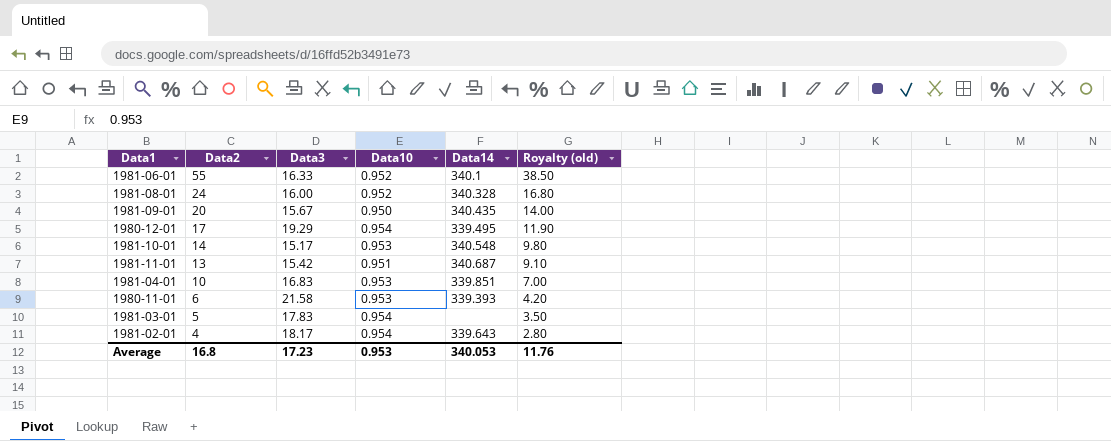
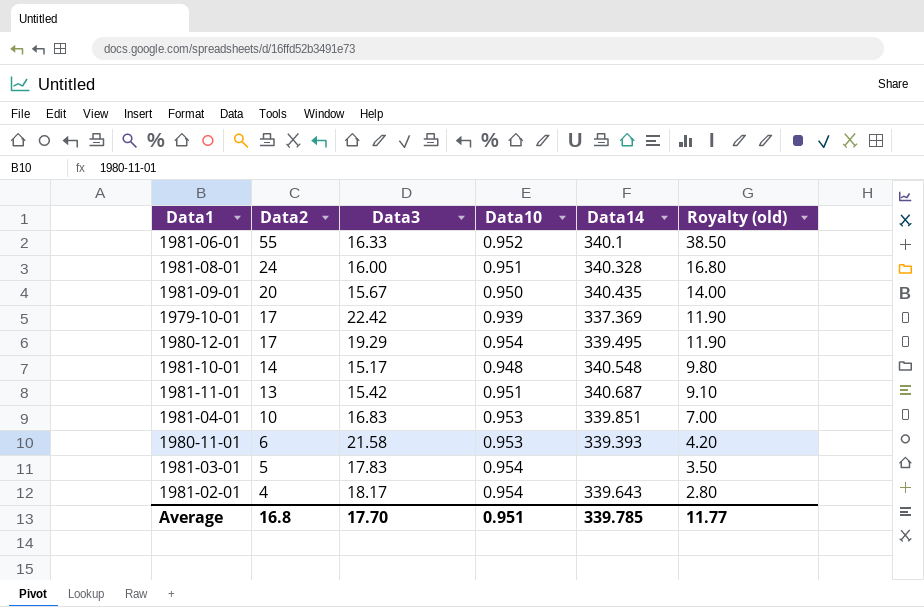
1981-08-01 | Data10: 0.952 -> 0.951
row 1979-10-01: none -> 17 | 22.42 | 0.939 | 337.369 | 11.90
1981-10-01 | Data10: 0.953 -> 0.948
Average | Data3: 17.23 -> 17.70
Average | Data10: 0.953 -> 0.951
Average | Data14: 340.053 -> 339.785
Average | Royalty (old): 11.76 -> 11.77

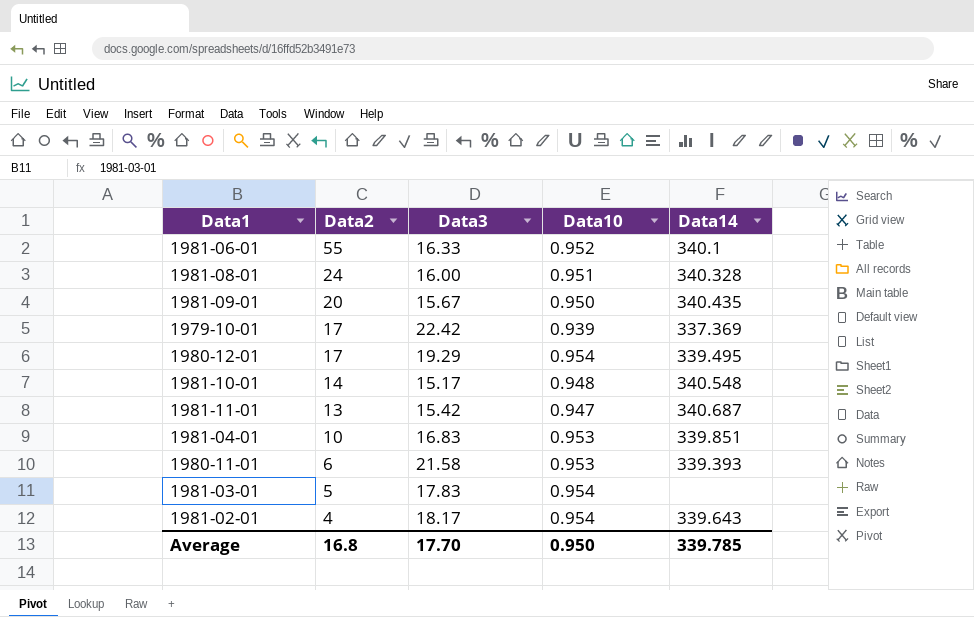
column Royalty (old) | formula: [Data2] * 0.7 -> none
1981-11-01 | Data10: 0.951 -> 0.947
Average | Data10: 0.951 -> 0.950

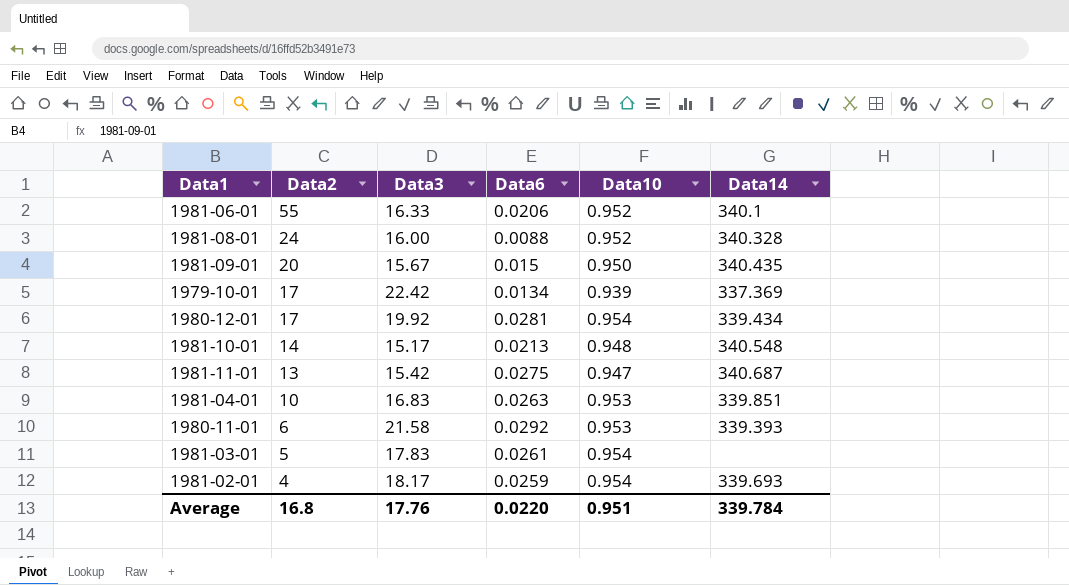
column Data6 | position: none -> 4
1981-08-01 | Data10: 0.951 -> 0.952
1980-12-01 | Data3: 19.29 -> 19.92
1980-12-01 | Data14: 339.495 -> 339.434
1981-02-01 | Data14: 339.643 -> 339.693
Average | Data3: 17.70 -> 17.76
Average | Data10: 0.950 -> 0.951
Average | Data14: 339.785 -> 339.784

